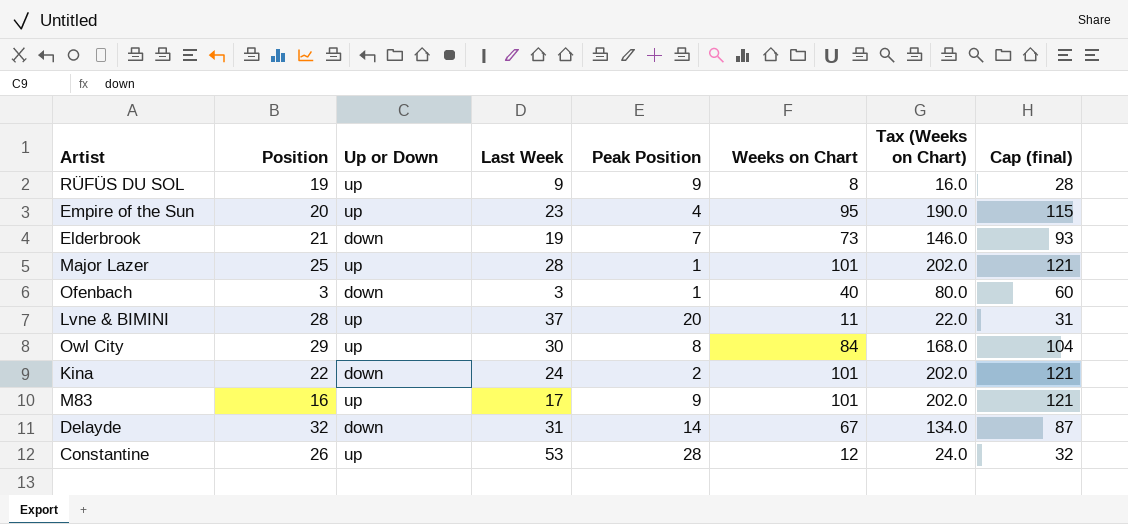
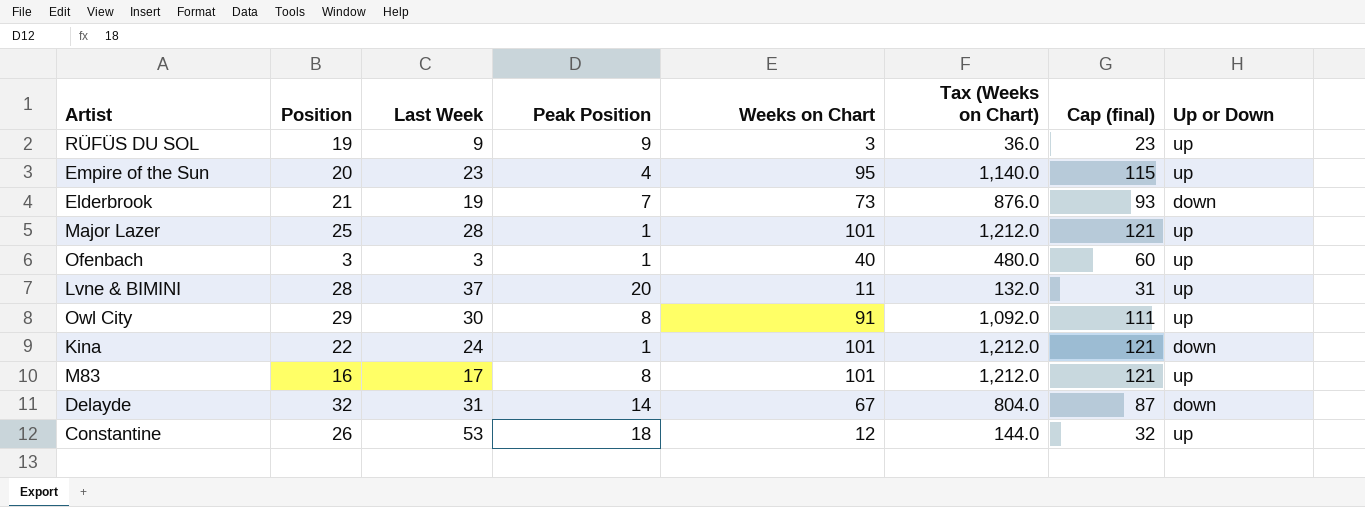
column Tax (Weeks on Chart) | formula: [Weeks on Chart] * 2 -> [Weeks on Chart] * 12
column Up or Down | position: 3 -> 8
RÜFÜS DU SOL | Weeks on Chart: 8 -> 3
RÜFÜS DU SOL | Cap (final): 28 -> 23
Ofenbach | Up or Down: down -> up
Owl City | Weeks on Chart: 84 -> 91
Owl City | Cap (final): 104 -> 111
Kina | Peak Position: 2 -> 1
M83 | Peak Position: 9 -> 8
Constantine | Peak Position: 28 -> 18

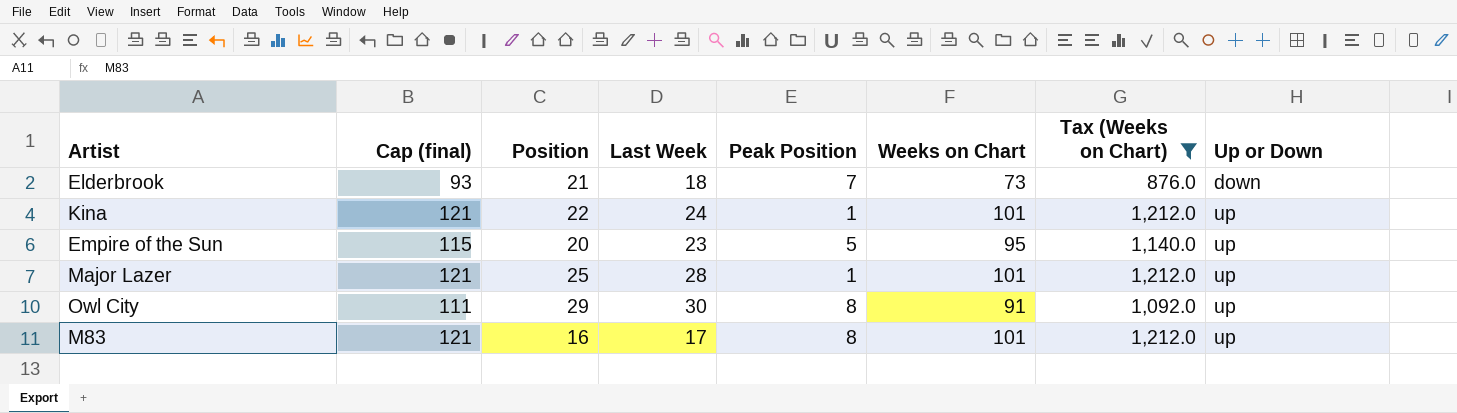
filter: none -> Tax (Weeks on Chart) >= 876.0
row order: none -> Up or Down ascending
column Cap (final) | position: 7 -> 2
Elderbrook | Last Week: 19 -> 18
Kina | Up or Down: down -> up
Empire of the Sun | Peak Position: 4 -> 5

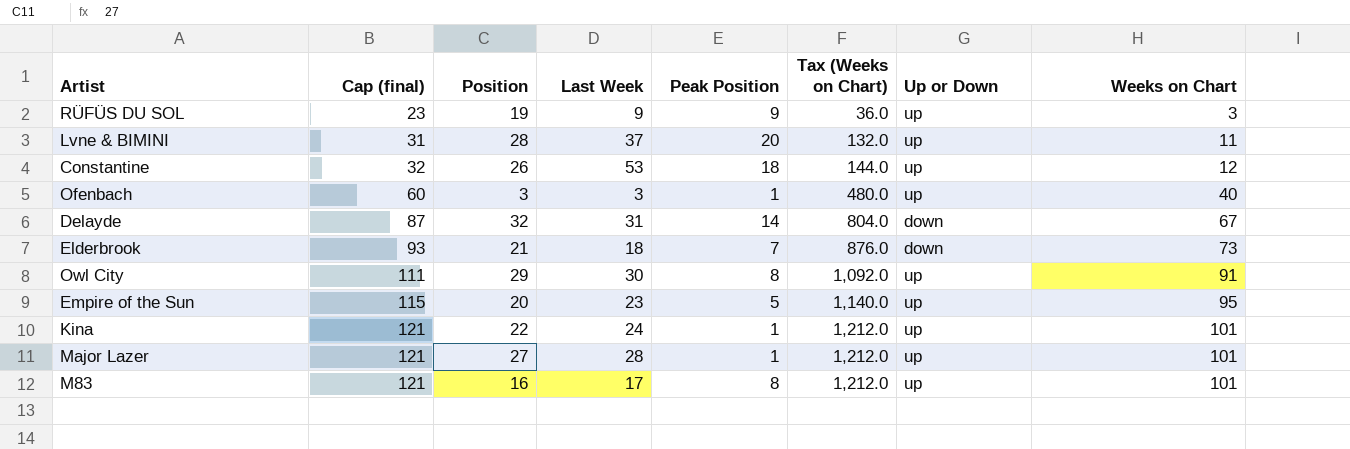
filter: Tax (Weeks on Chart) >= 876.0 -> none
row order: Up or Down ascending -> Cap (final) ascending
column Weeks on Chart | position: 6 -> 8
Major Lazer | Position: 25 -> 27

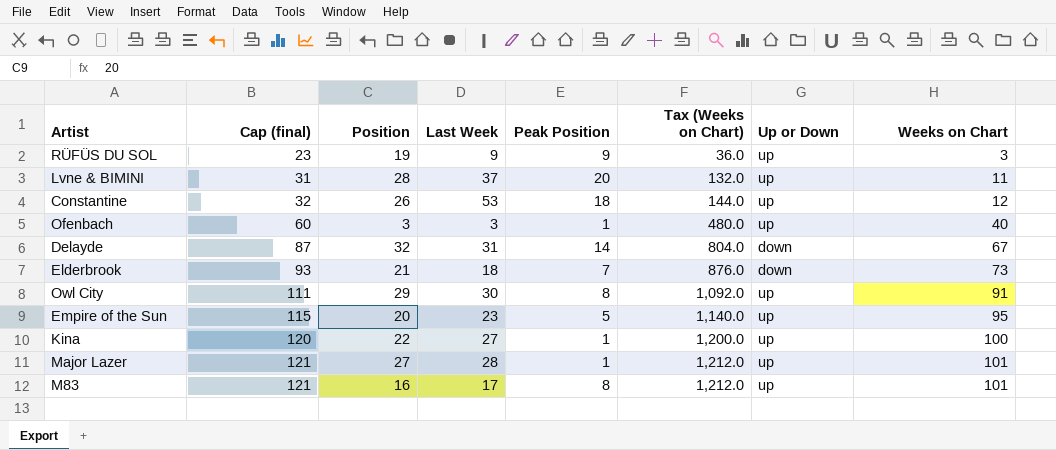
Kina | Cap (final): 121 -> 120
Kina | Last Week: 24 -> 27
Kina | Tax (Weeks on Chart): 1,212.0 -> 1,200.0
Kina | Weeks on Chart: 101 -> 100

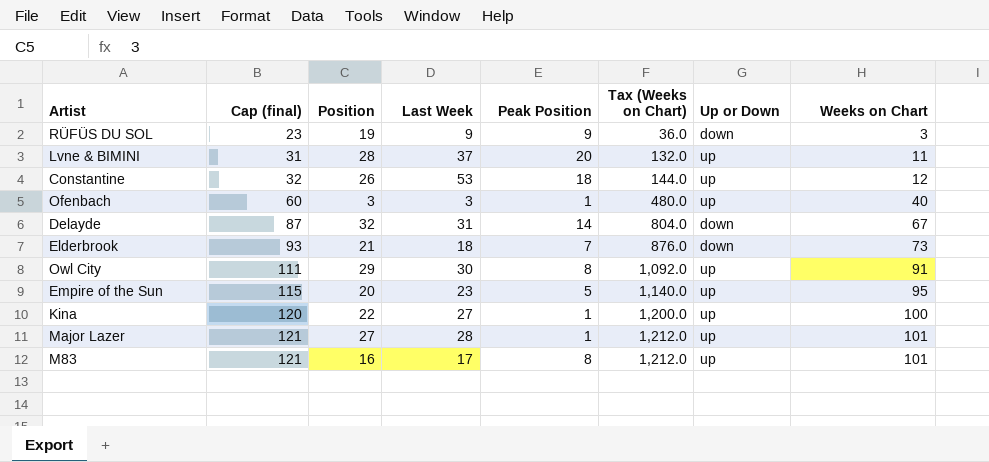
RÜFÜS DU SOL | Up or Down: up -> down

